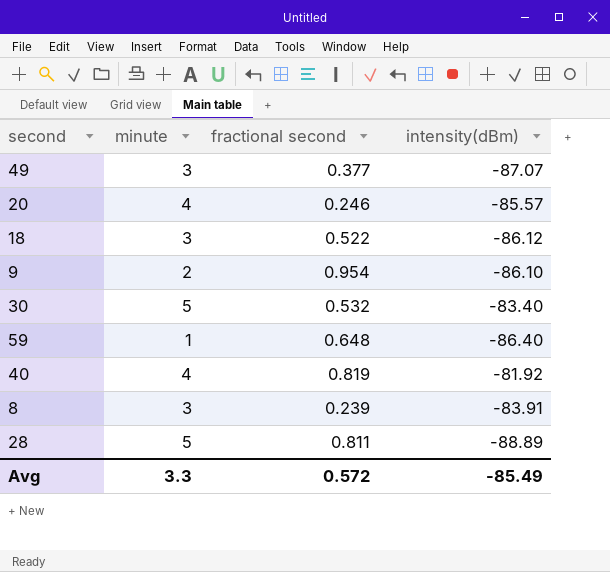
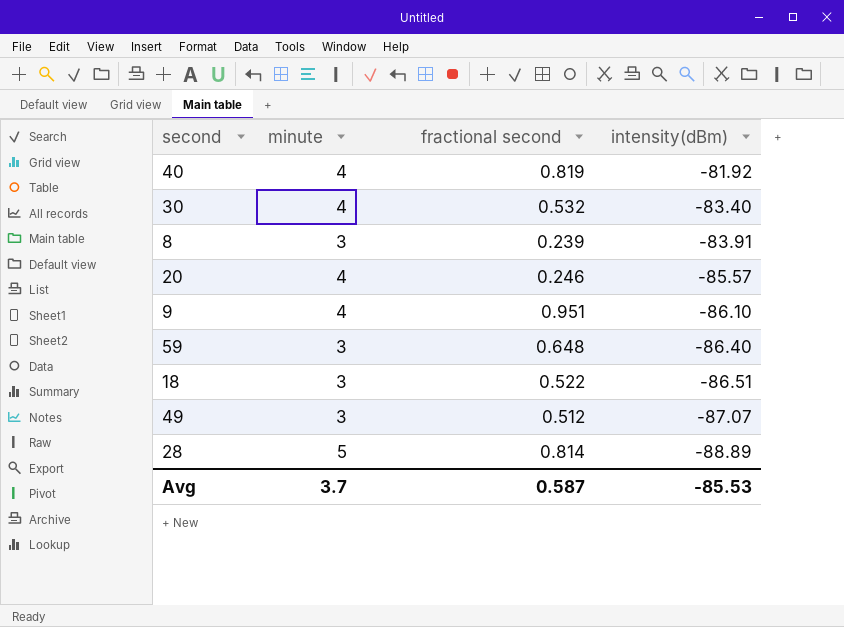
row order: none -> intensity(dBm) descending
30 | minute: 5 -> 4
9 | minute: 2 -> 4
9 | fractional second: 0.954 -> 0.951
59 | minute: 1 -> 3
18 | intensity(dBm): -86.12 -> -86.51
49 | fractional second: 0.377 -> 0.512
28 | fractional second: 0.811 -> 0.814
Avg | minute: 3.3 -> 3.7
Avg | fractional second: 0.572 -> 0.587
Avg | intensity(dBm): -85.49 -> -85.53

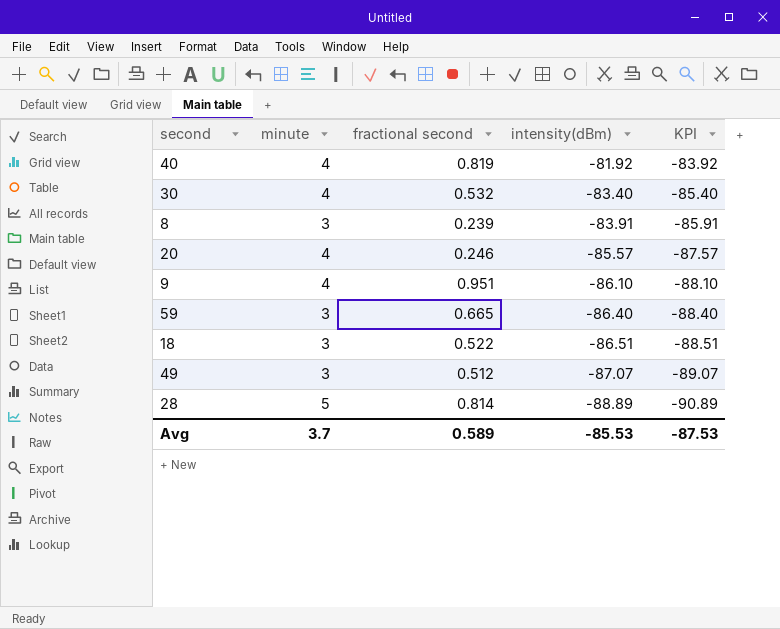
column KPI | formula: none -> [intensity(dBm)] - 2
59 | fractional second: 0.648 -> 0.665
Avg | fractional second: 0.587 -> 0.589

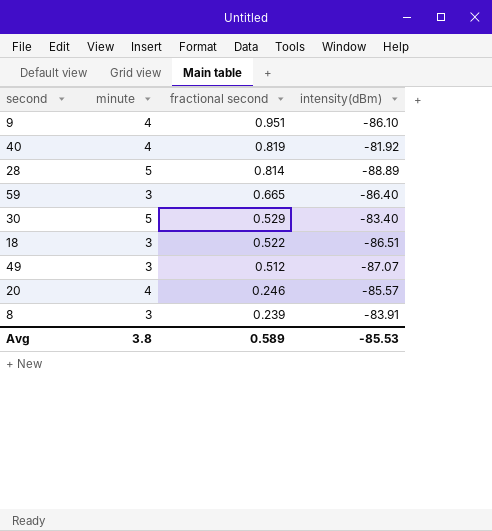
row order: intensity(dBm) descending -> fractional second descending
column KPI | formula: [intensity(dBm)] - 2 -> none
30 | minute: 4 -> 5
30 | fractional second: 0.532 -> 0.529
Avg | minute: 3.7 -> 3.8

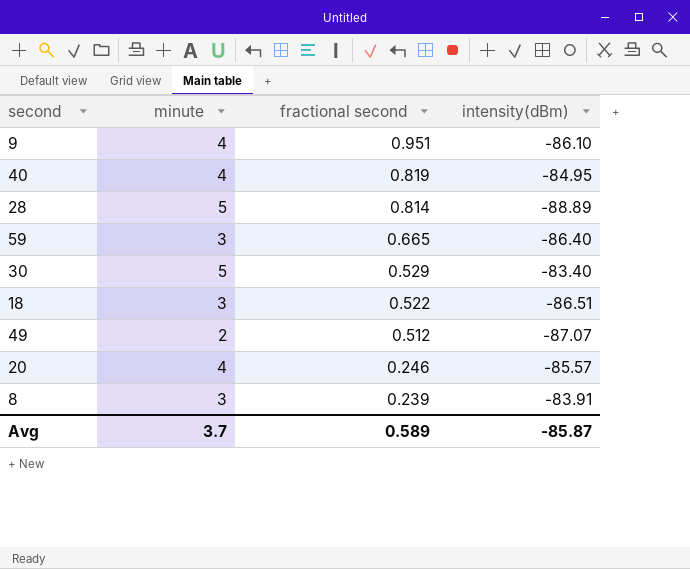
40 | intensity(dBm): -81.92 -> -84.95
49 | minute: 3 -> 2
Avg | minute: 3.8 -> 3.7
Avg | intensity(dBm): -85.53 -> -85.87

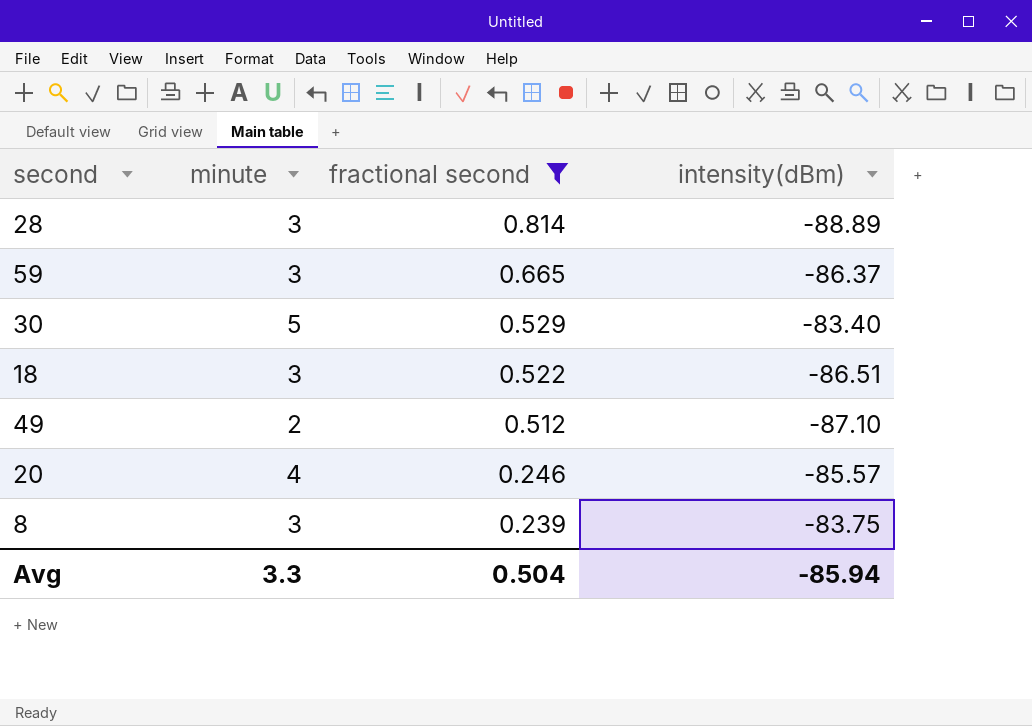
filter: none -> fractional second <= 0.814
28 | minute: 5 -> 3
59 | intensity(dBm): -86.40 -> -86.37
49 | intensity(dBm): -87.07 -> -87.10
8 | intensity(dBm): -83.91 -> -83.75
Avg | minute: 3.7 -> 3.3
Avg | fractional second: 0.589 -> 0.504
Avg | intensity(dBm): -85.87 -> -85.94

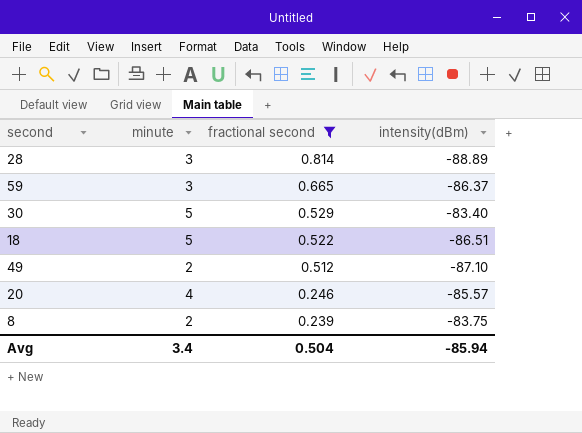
18 | minute: 3 -> 5
8 | minute: 3 -> 2
Avg | minute: 3.3 -> 3.4

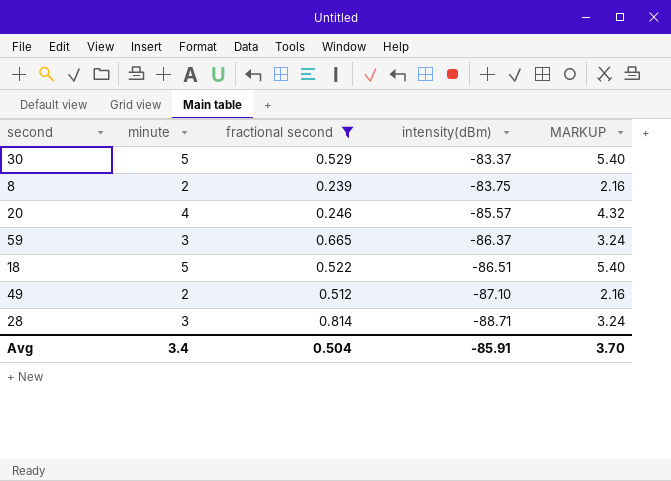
row order: fractional second descending -> intensity(dBm) descending
column MARKUP | formula: none -> [minute] * 1.08
30 | intensity(dBm): -83.40 -> -83.37
28 | intensity(dBm): -88.89 -> -88.71
Avg | intensity(dBm): -85.94 -> -85.91

